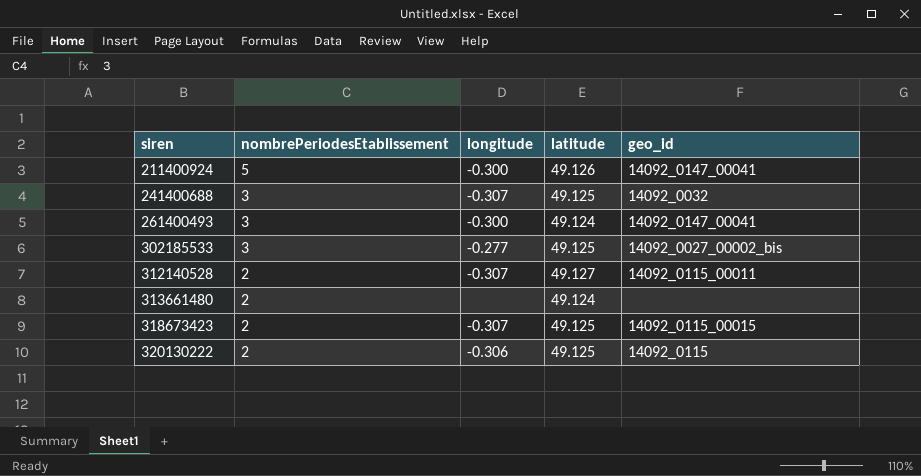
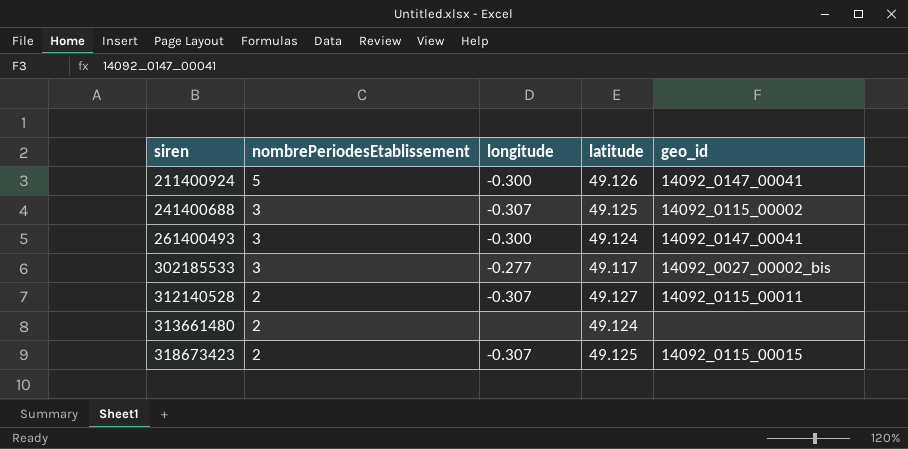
row 320130222: 2 | -0.306 | 49.125 | 14092_0115 -> none
241400688 | geo_id: 14092_0032 -> 14092_0115_00002
302185533 | latitude: 49.125 -> 49.117

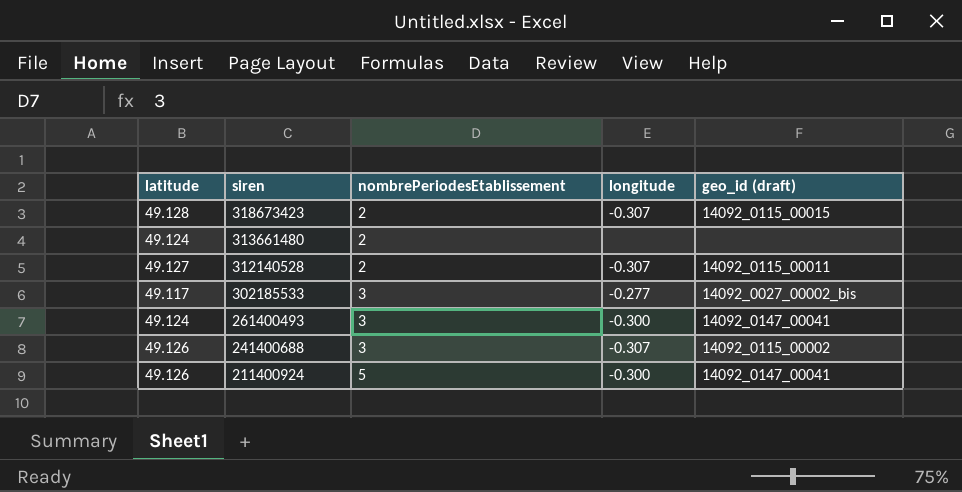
row order: siren ascending -> siren descending
column latitude | position: 4 -> 1
column name: geo_id -> geo_id (draft)
318673423 | latitude: 49.125 -> 49.128
241400688 | latitude: 49.125 -> 49.126

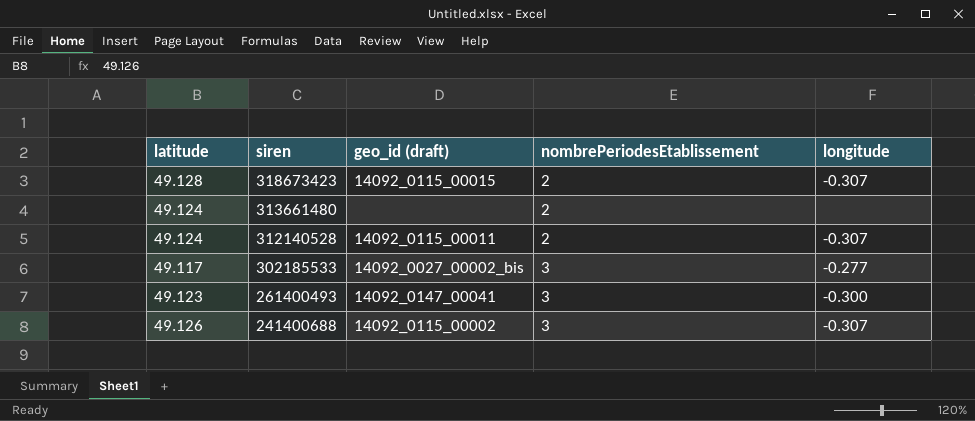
column geo_id (draft) | position: 5 -> 3
row 211400924: 49.126 | 5 | -0.300 | 14092_0147_00041 -> none
312140528 | latitude: 49.127 -> 49.124
261400493 | latitude: 49.124 -> 49.123

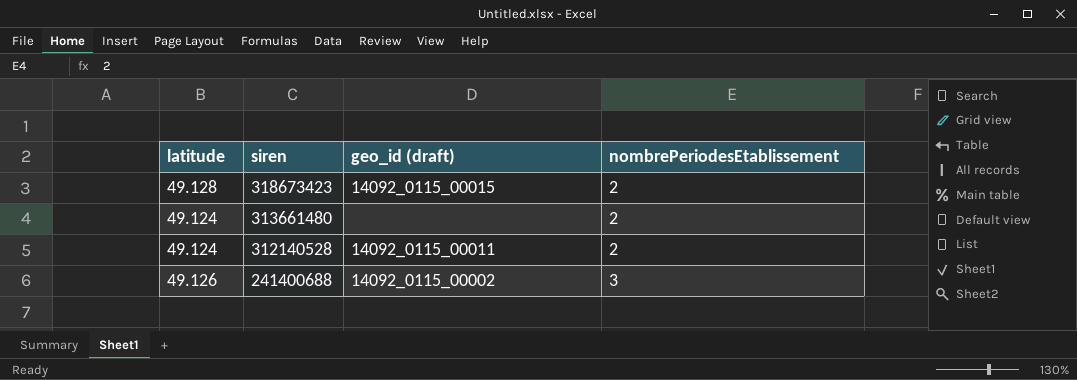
column longitude | position: 5 -> none
row 302185533: 49.117 | 14092_0027_00002_bis | 3 | -0.277 -> none
row 261400493: 49.123 | 14092_0147_00041 | 3 | -0.300 -> none

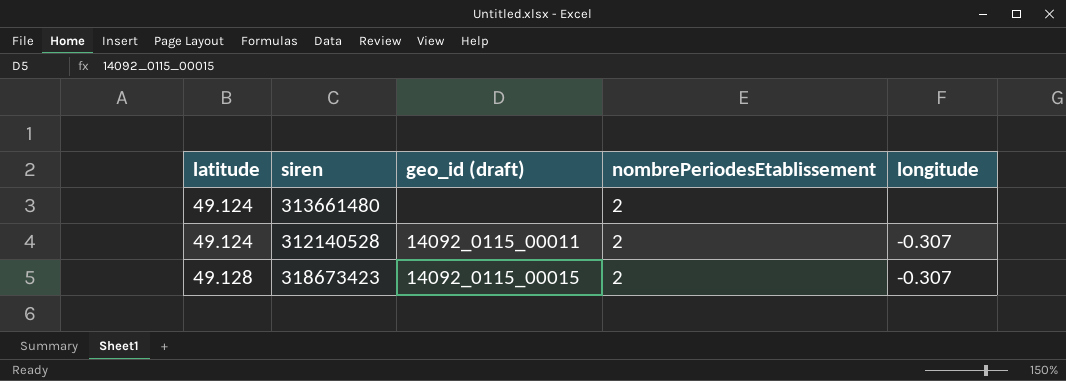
row order: siren descending -> latitude ascending
column longitude | position: none -> 5
row 241400688: 49.126 | 14092_0115_00002 | 3 -> none

